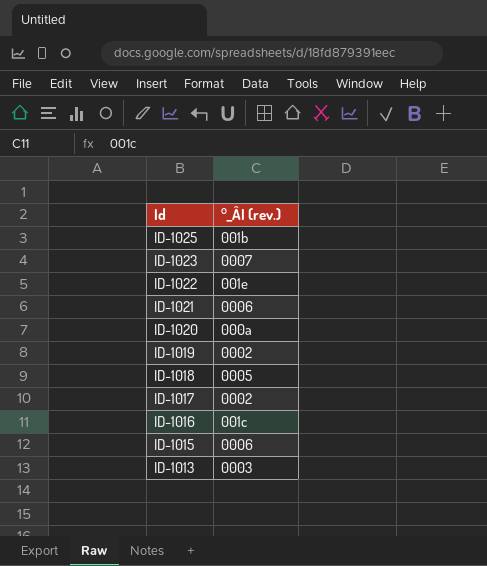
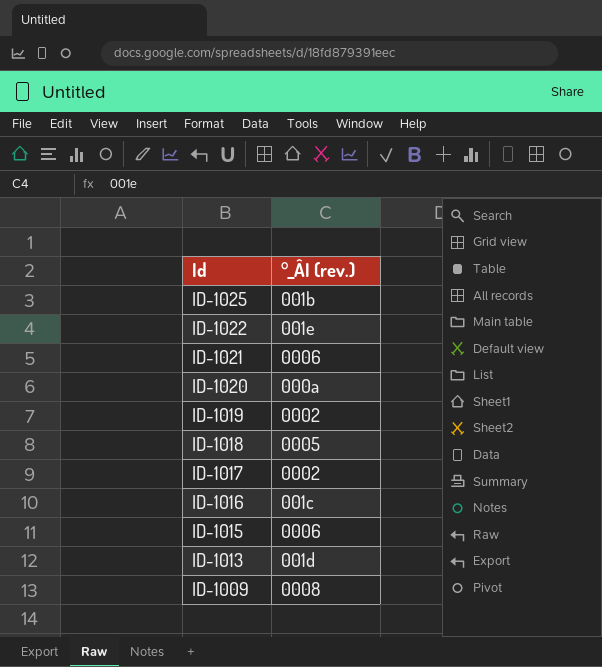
row ID-1023: 0007 -> none
ID-1013 | °_ÂI (rev.): 0003 -> 001d
row ID-1009: none -> 0008

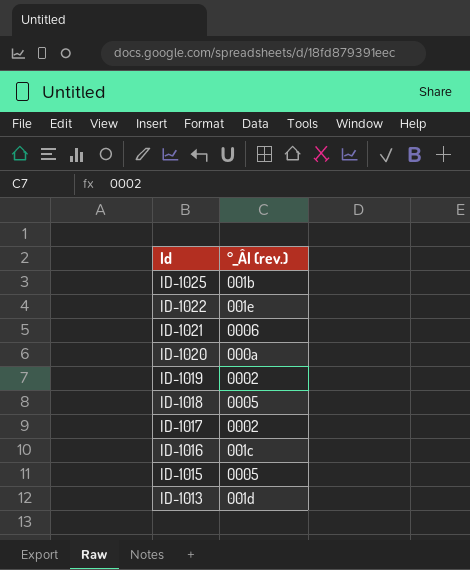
row ID-1009: 0008 -> none
ID-1015 | °_ÂI (rev.): 0006 -> 0005

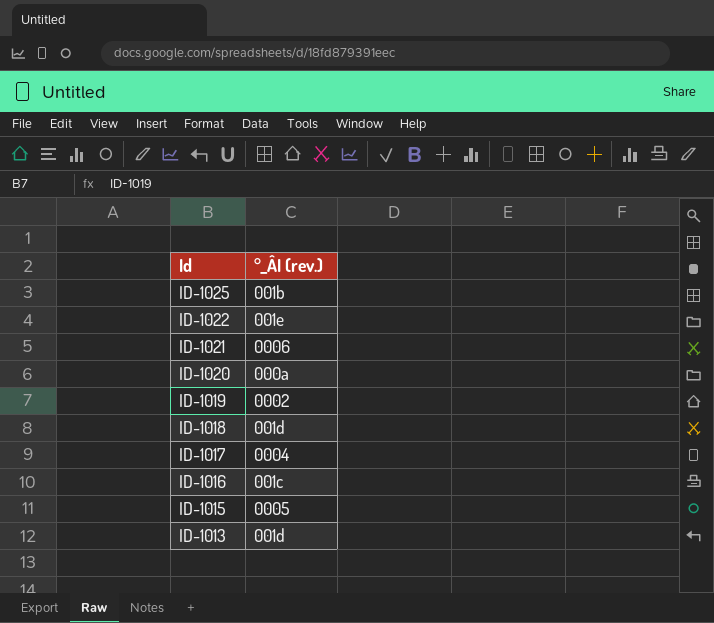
ID-1018 | °_ÂI (rev.): 0005 -> 001d
ID-1017 | °_ÂI (rev.): 0002 -> 0004

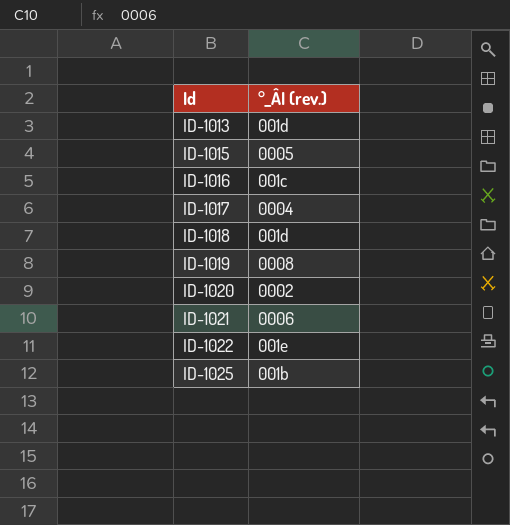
row order: Id descending -> Id ascending
ID-1019 | °_ÂI (rev.): 0002 -> 0008
ID-1020 | °_ÂI (rev.): 000a -> 0002

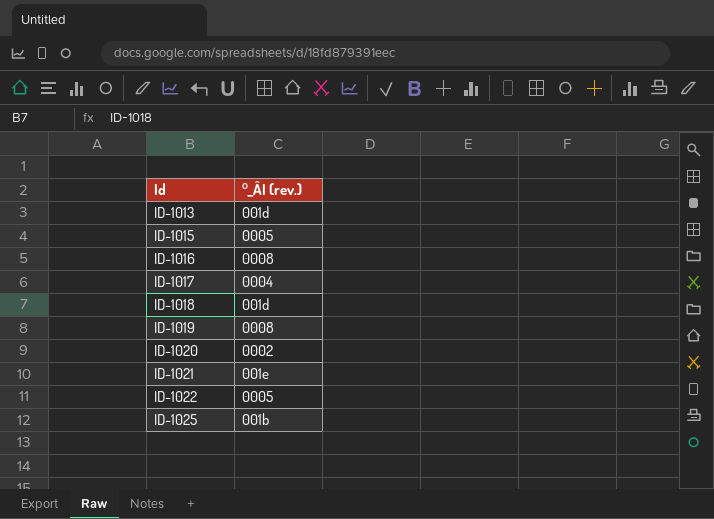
ID-1016 | °_ÂI (rev.): 001c -> 0008
ID-1021 | °_ÂI (rev.): 0006 -> 001e
ID-1022 | °_ÂI (rev.): 001e -> 0005

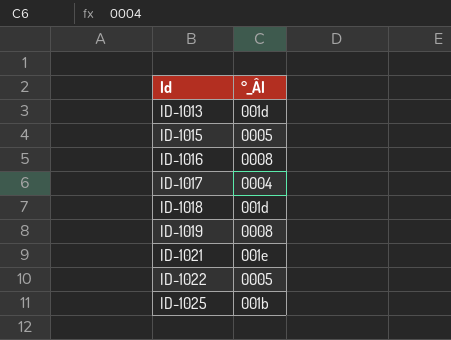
column name: °_ÂI (rev.) -> °_ÂI
row ID-1020: 0002 -> none

